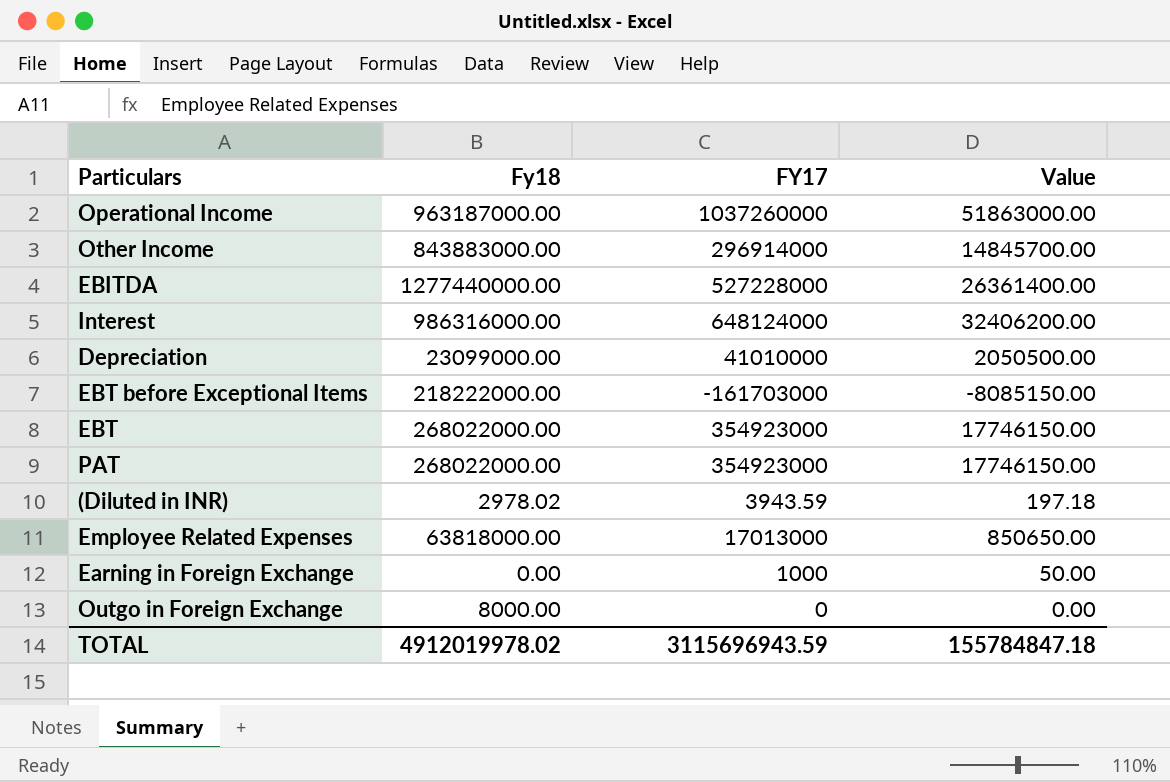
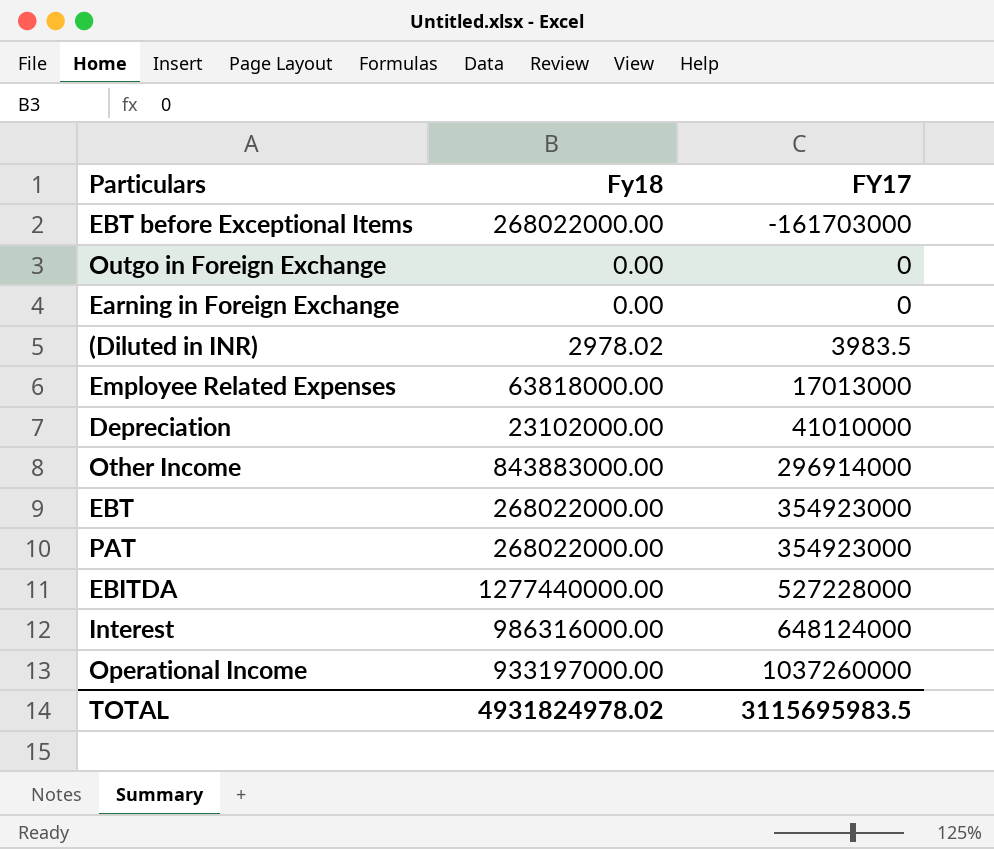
row order: none -> FY17 ascending
column Value | formula: [FY17] * 0.05 -> none
EBT before Exceptional Items | Fy18: 218222000.00 -> 268022000.00
Outgo in Foreign Exchange | Fy18: 8000.00 -> 0.00
Earning in Foreign Exchange | FY17: 1000 -> 0
(Diluted in INR) | FY17: 3943.59 -> 3983.5
Depreciation | Fy18: 23099000.00 -> 23102000.00
Operational Income | Fy18: 963187000.00 -> 933197000.00
TOTAL | Fy18: 4912019978.02 -> 4931824978.02
TOTAL | FY17: 3115696943.59 -> 3115695983.5

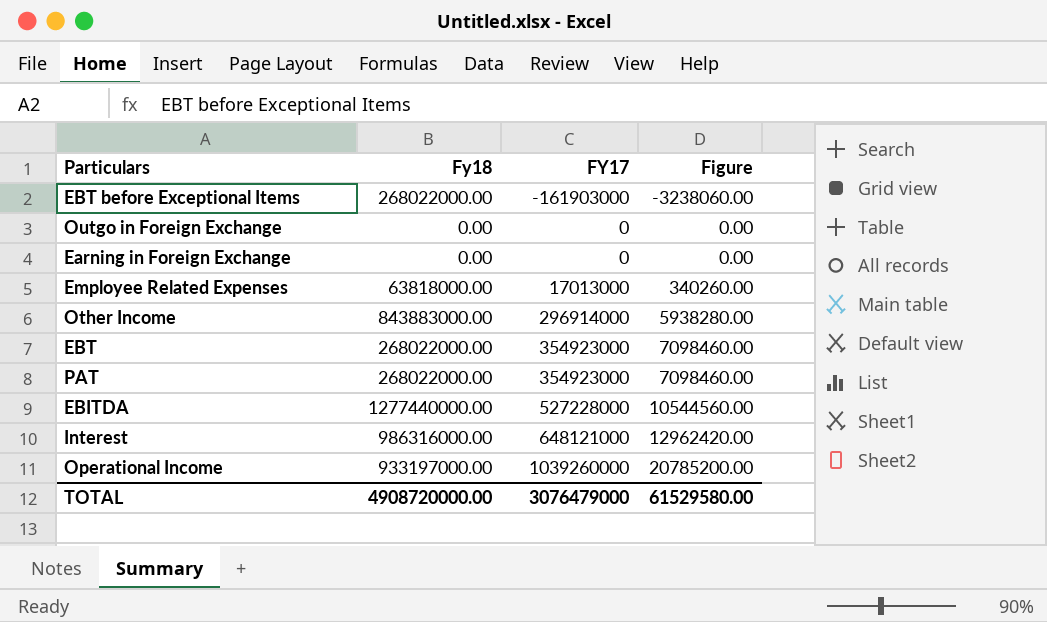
column Figure | formula: none -> [FY17] * 0.02
row (Diluted in INR): 2978.02 | 3983.5 -> none
row Depreciation: 23102000.00 | 41010000 -> none
EBT before Exceptional Items | FY17: -161703000 -> -161903000
Interest | FY17: 648124000 -> 648121000
Operational Income | FY17: 1037260000 -> 1039260000
TOTAL | Fy18: 4931824978.02 -> 4908720000.00
TOTAL | FY17: 3115695983.5 -> 3076479000

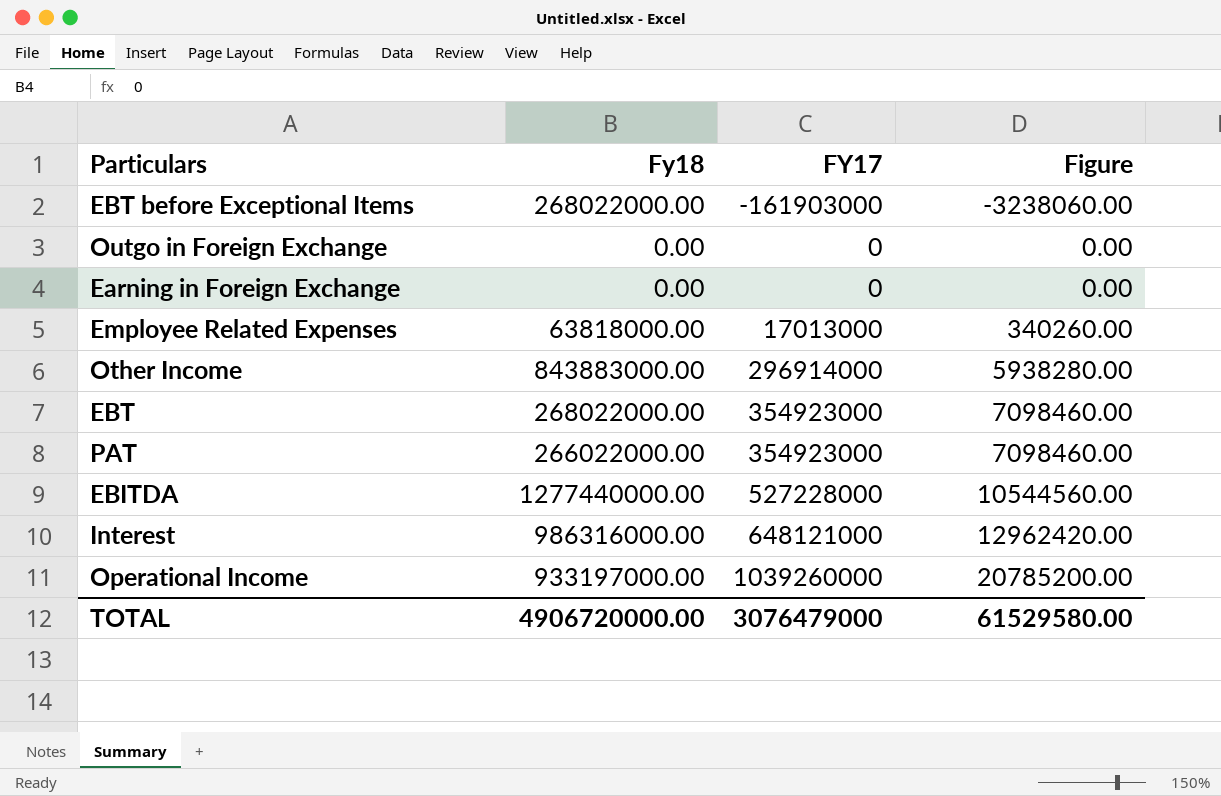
PAT | Fy18: 268022000.00 -> 266022000.00
TOTAL | Fy18: 4908720000.00 -> 4906720000.00

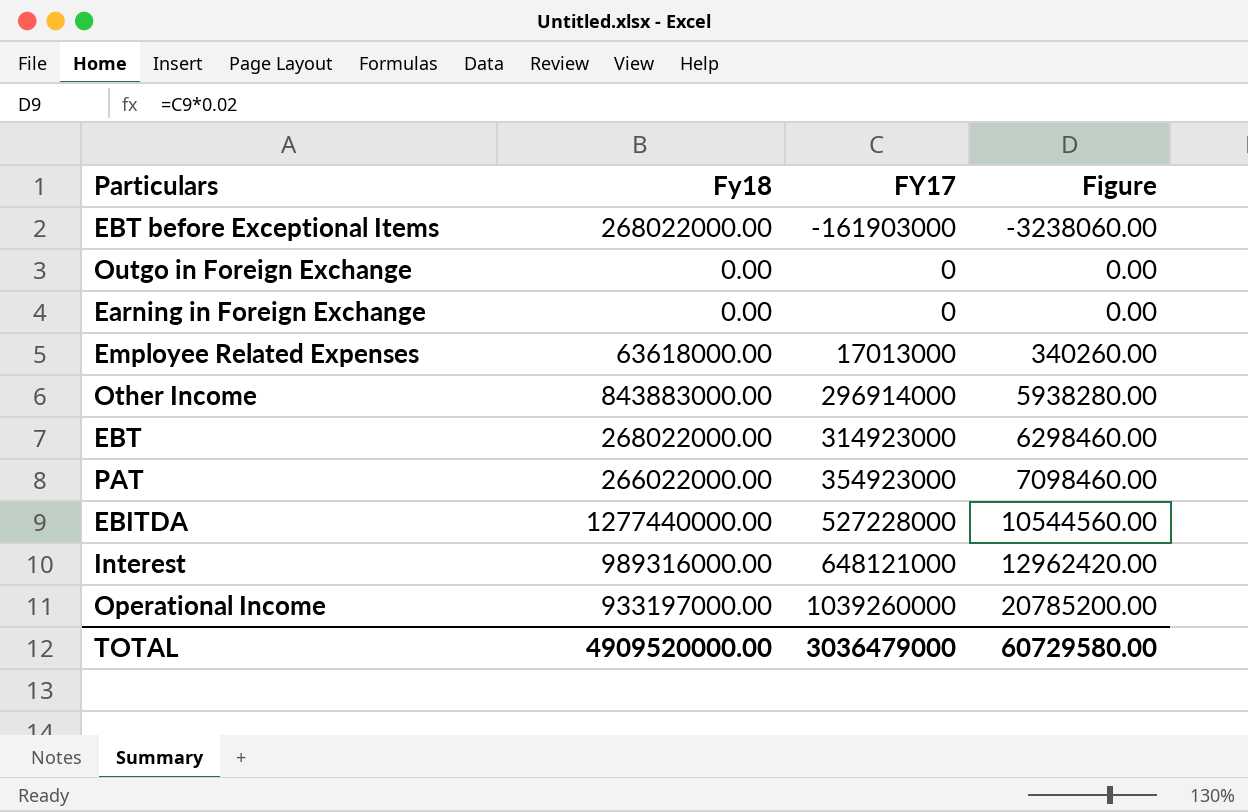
Employee Related Expenses | Fy18: 63818000.00 -> 63618000.00
EBT | FY17: 354923000 -> 314923000
EBT | Figure: 7098460.00 -> 6298460.00
Interest | Fy18: 986316000.00 -> 989316000.00
TOTAL | Fy18: 4906720000.00 -> 4909520000.00
TOTAL | FY17: 3076479000 -> 3036479000
TOTAL | Figure: 61529580.00 -> 60729580.00

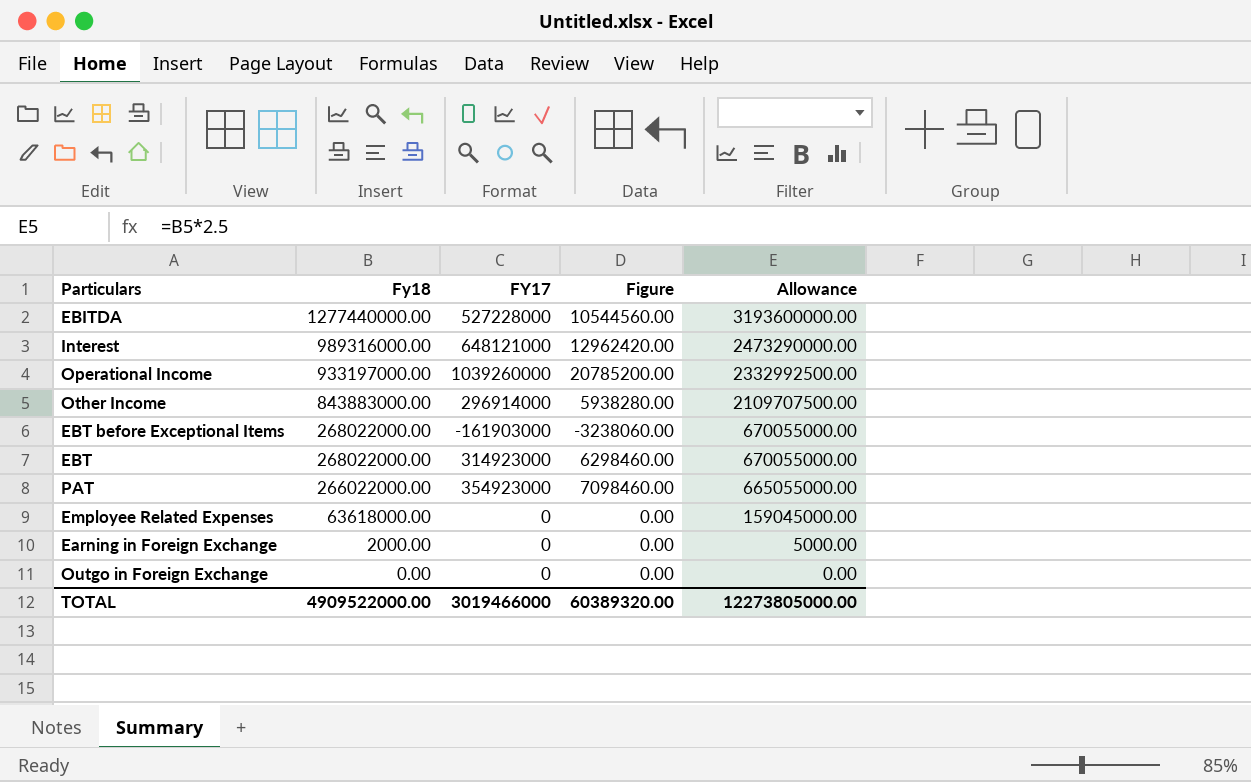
row order: FY17 ascending -> Fy18 descending
column Allowance | formula: none -> [Fy18] * 2.5
Employee Related Expenses | FY17: 17013000 -> 0
Employee Related Expenses | Figure: 340260.00 -> 0.00
Earning in Foreign Exchange | Fy18: 0.00 -> 2000.00
TOTAL | Fy18: 4909520000.00 -> 4909522000.00
TOTAL | FY17: 3036479000 -> 3019466000
TOTAL | Figure: 60729580.00 -> 60389320.00

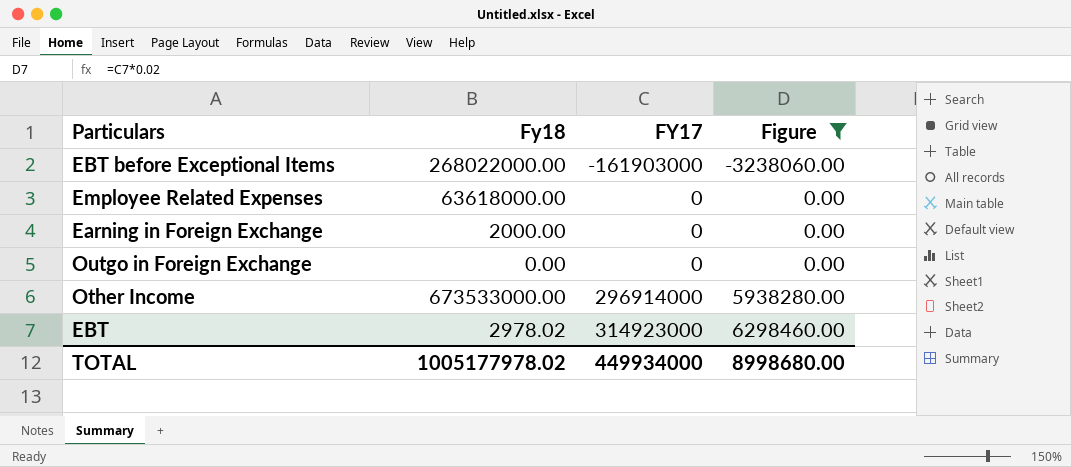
filter: none -> Figure <= 6298460.00
row order: Fy18 descending -> FY17 ascending
column Allowance | formula: [Fy18] * 2.5 -> none
Other Income | Fy18: 843883000.00 -> 673533000.00
EBT | Fy18: 268022000.00 -> 2978.02
TOTAL | Fy18: 4909522000.00 -> 1005177978.02
TOTAL | FY17: 3019466000 -> 449934000
TOTAL | Figure: 60389320.00 -> 8998680.00

